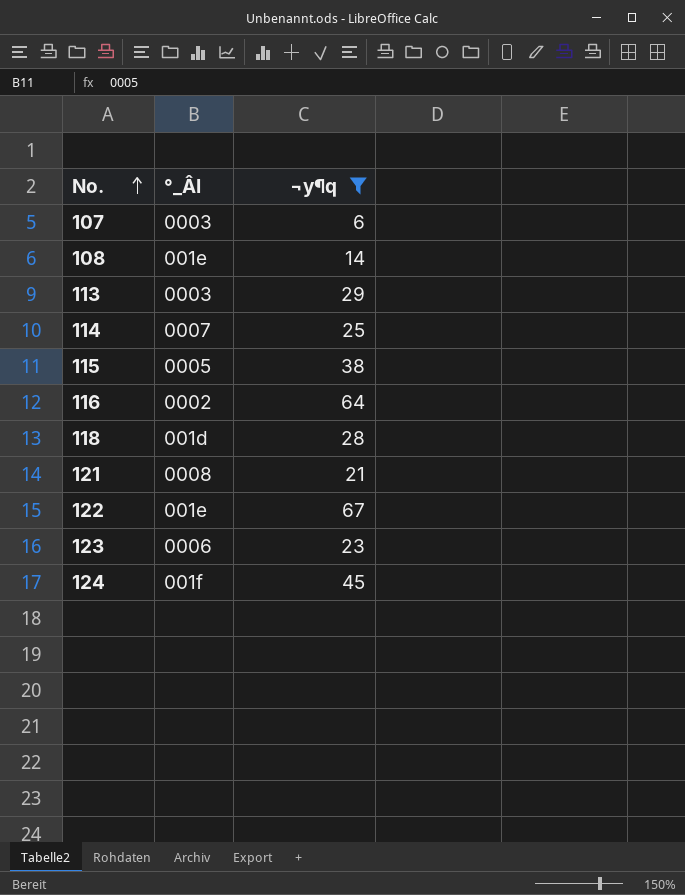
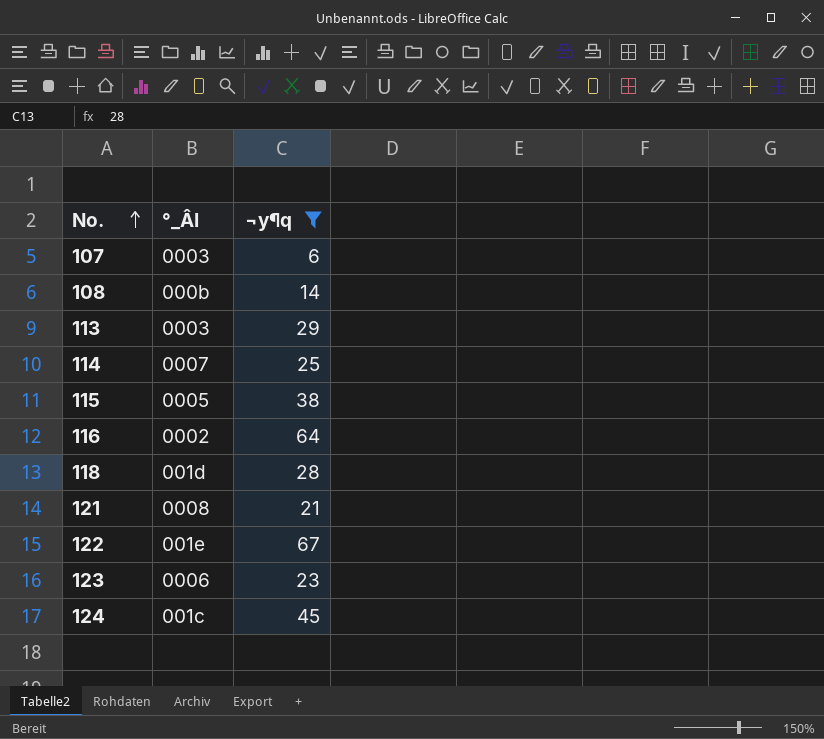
108 | °_ÂI: 001e -> 000b
124 | °_ÂI: 001f -> 001c

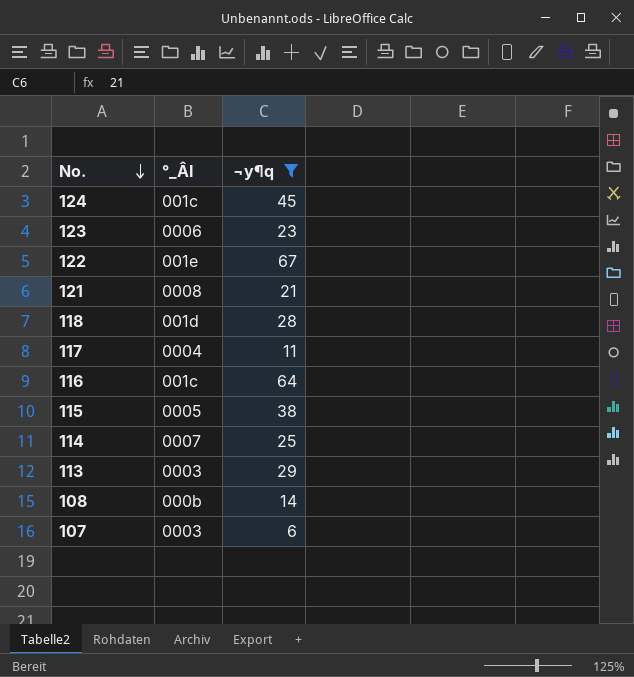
row order: No. ascending -> No. descending
row 117: none -> 0004 | 11
116 | °_ÂI: 0002 -> 001c

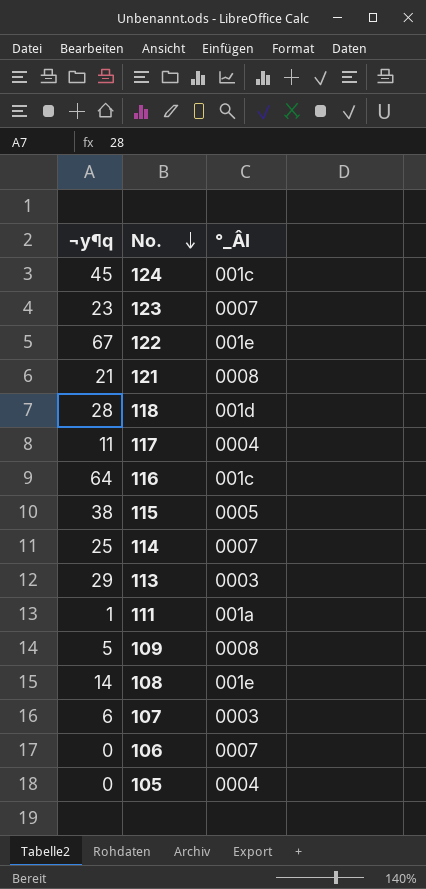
filter: ¬y¶q >= 6 -> none
column ¬y¶q | position: 3 -> 1
123 | °_ÂI: 0006 -> 0007
108 | °_ÂI: 000b -> 001e

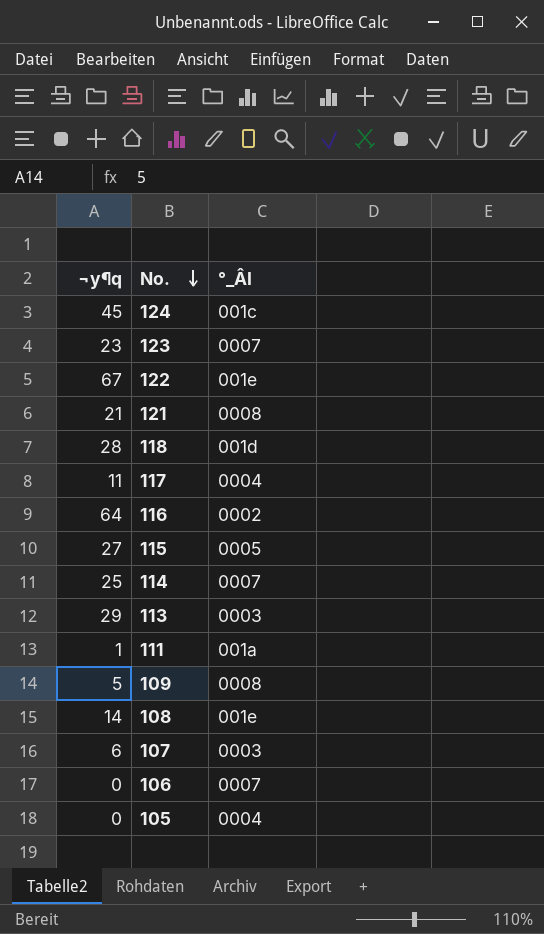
116 | °_ÂI: 001c -> 0002
115 | ¬y¶q: 38 -> 27

